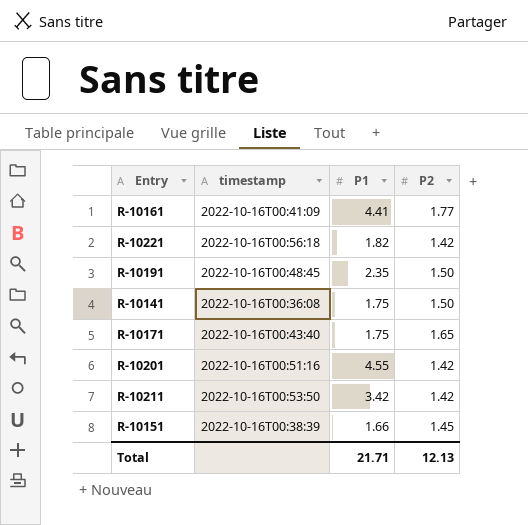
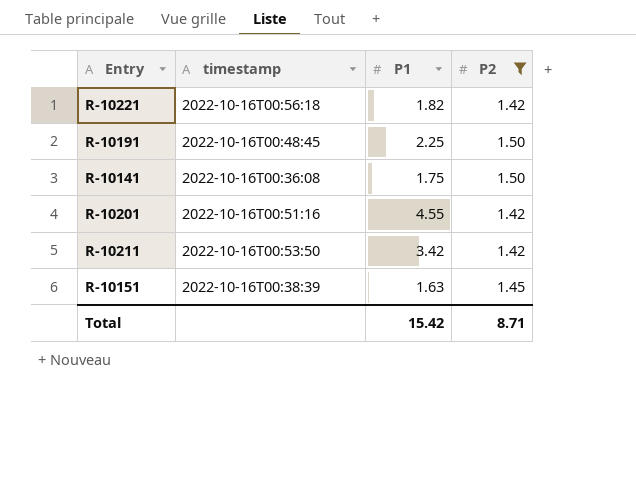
filter: none -> P2 <= 1.50
R-10191 | P1: 2.35 -> 2.25
R-10151 | P1: 1.66 -> 1.63
Total | P1: 21.71 -> 15.42
Total | P2: 12.13 -> 8.71

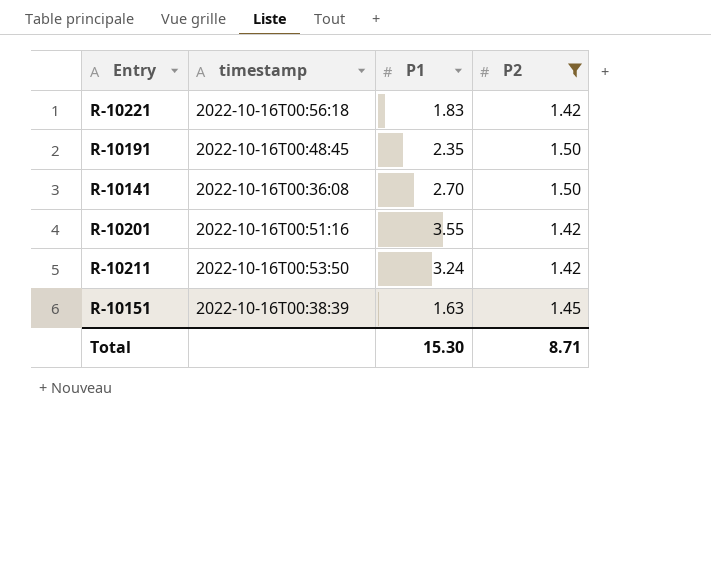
R-10221 | P1: 1.82 -> 1.83
R-10191 | P1: 2.25 -> 2.35
R-10141 | P1: 1.75 -> 2.70
R-10201 | P1: 4.55 -> 3.55
R-10211 | P1: 3.42 -> 3.24
Total | P1: 15.42 -> 15.30

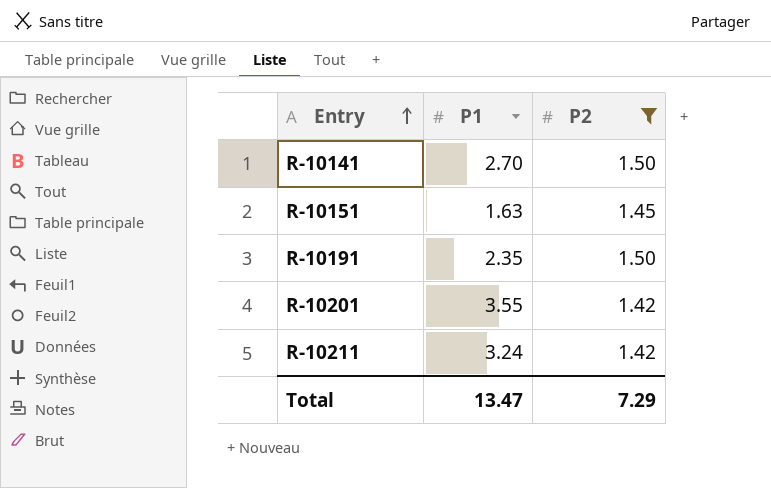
row order: none -> Entry ascending
column timestamp | position: 2 -> none
row R-10221: 2022-10-16T00:56:18 | 1.83 | 1.42 -> none
Total | P1: 15.30 -> 13.47
Total | P2: 8.71 -> 7.29

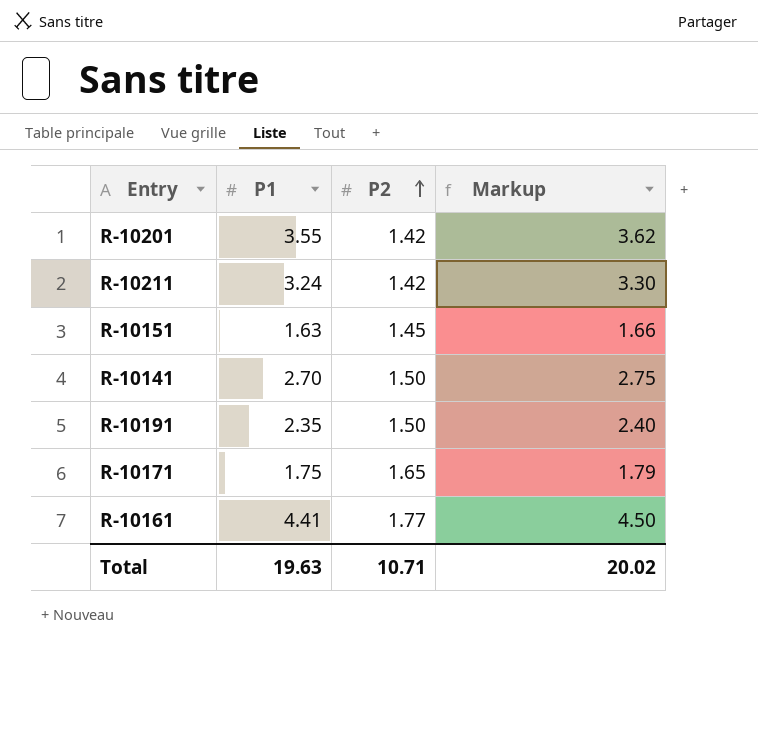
filter: P2 <= 1.50 -> none
row order: Entry ascending -> P2 ascending
column Markup | formula: none -> [P1] * 1.02
Total | P1: 13.47 -> 19.63
Total | P2: 7.29 -> 10.71

